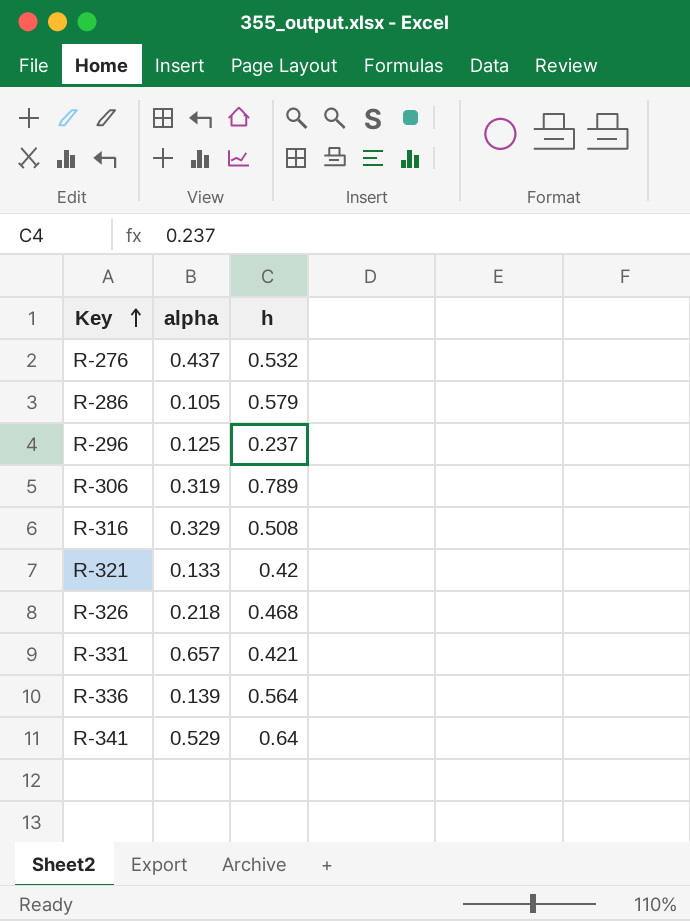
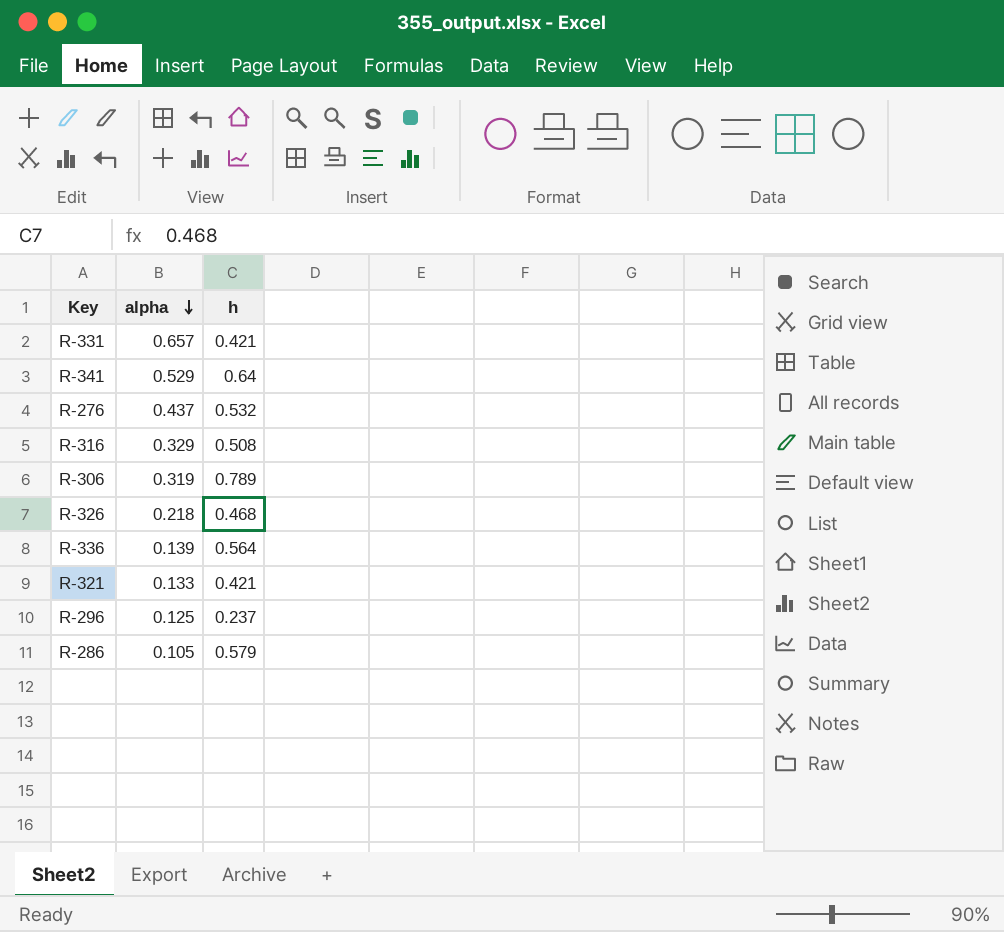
row order: Key ascending -> alpha descending
R-321 | h: 0.42 -> 0.421

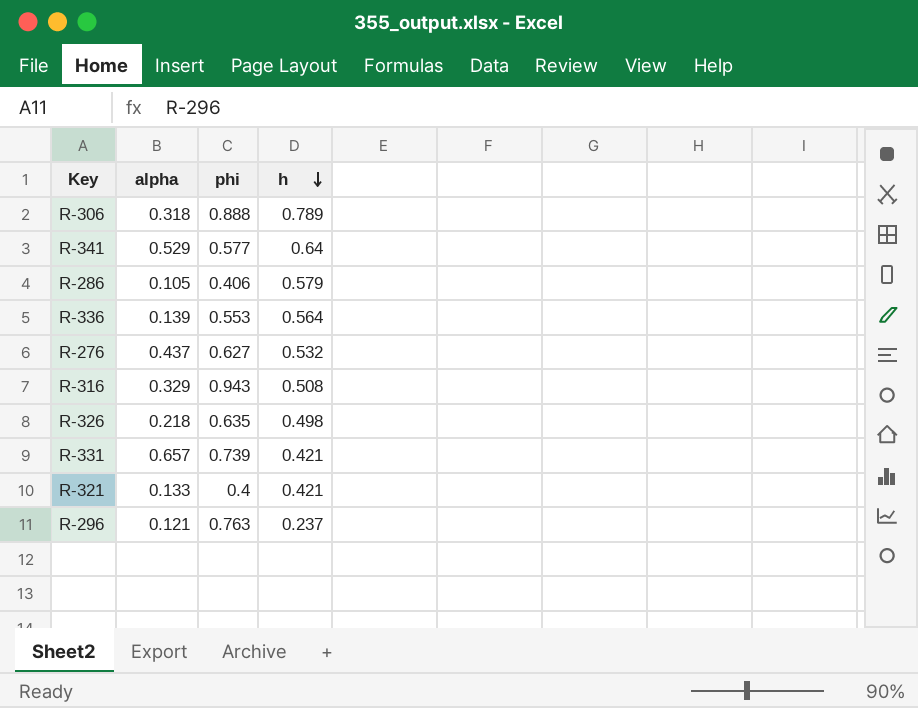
row order: alpha descending -> h descending
column phi | position: none -> 3
R-306 | alpha: 0.319 -> 0.318
R-326 | h: 0.468 -> 0.498
R-296 | alpha: 0.125 -> 0.121

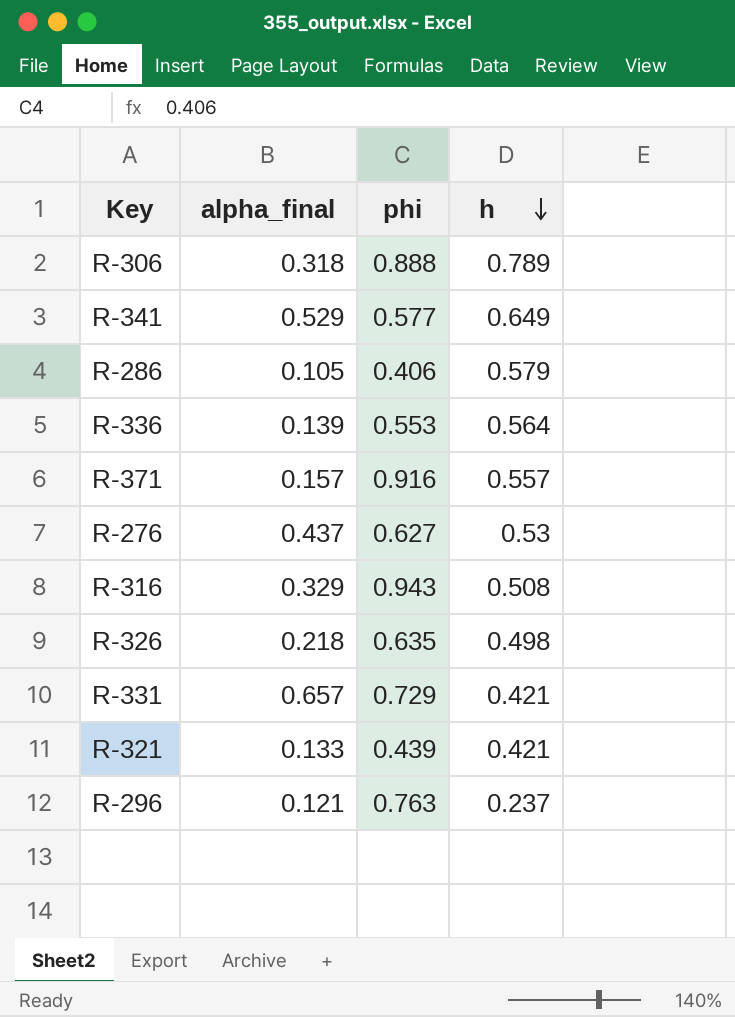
column name: alpha -> alpha_final
R-341 | h: 0.64 -> 0.649
row R-371: none -> 0.157 | 0.916 | 0.557
R-276 | h: 0.532 -> 0.53
R-331 | phi: 0.739 -> 0.729
R-321 | phi: 0.4 -> 0.439

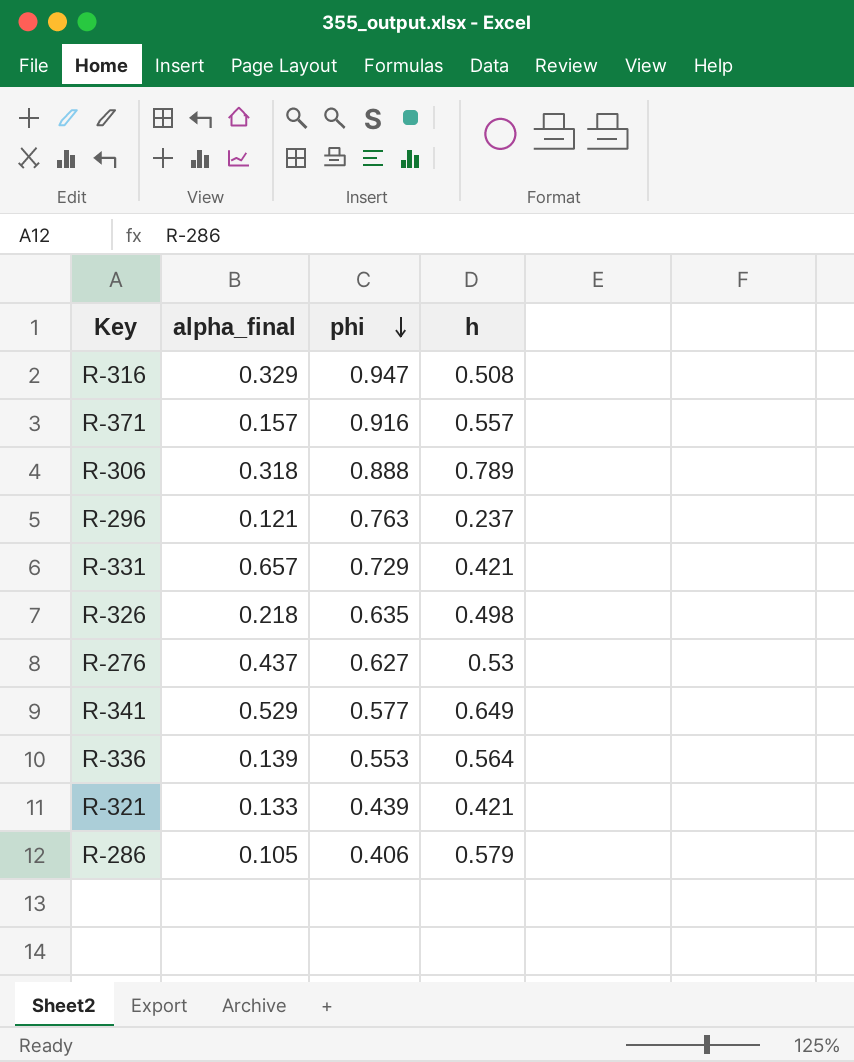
row order: h descending -> phi descending
R-316 | phi: 0.943 -> 0.947

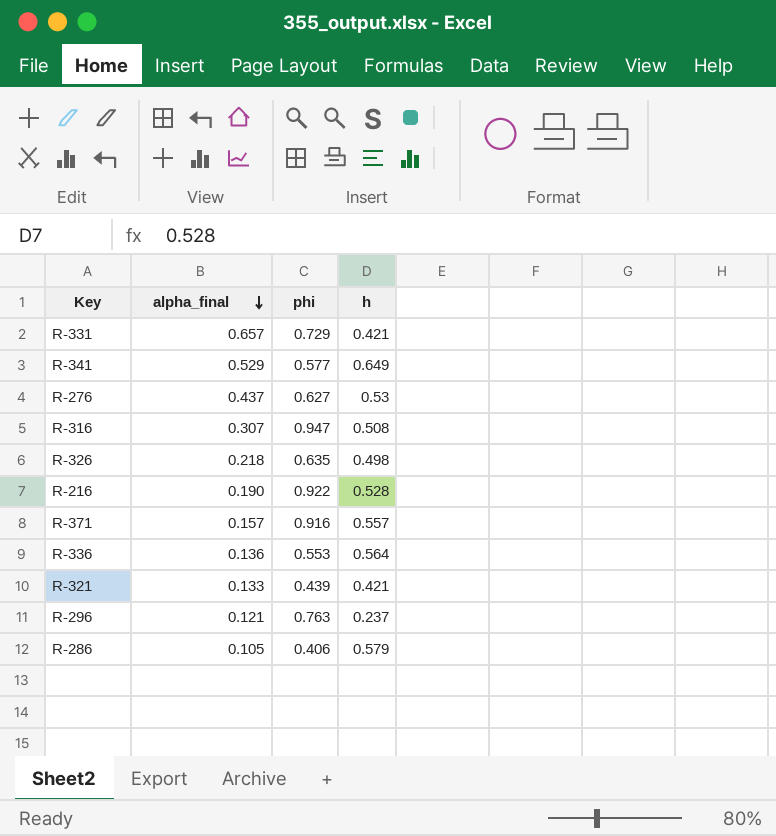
row order: phi descending -> alpha_final descending
row R-306: 0.318 | 0.888 | 0.789 -> none
R-316 | alpha_final: 0.329 -> 0.307
row R-216: none -> 0.190 | 0.922 | 0.528
R-336 | alpha_final: 0.139 -> 0.136

